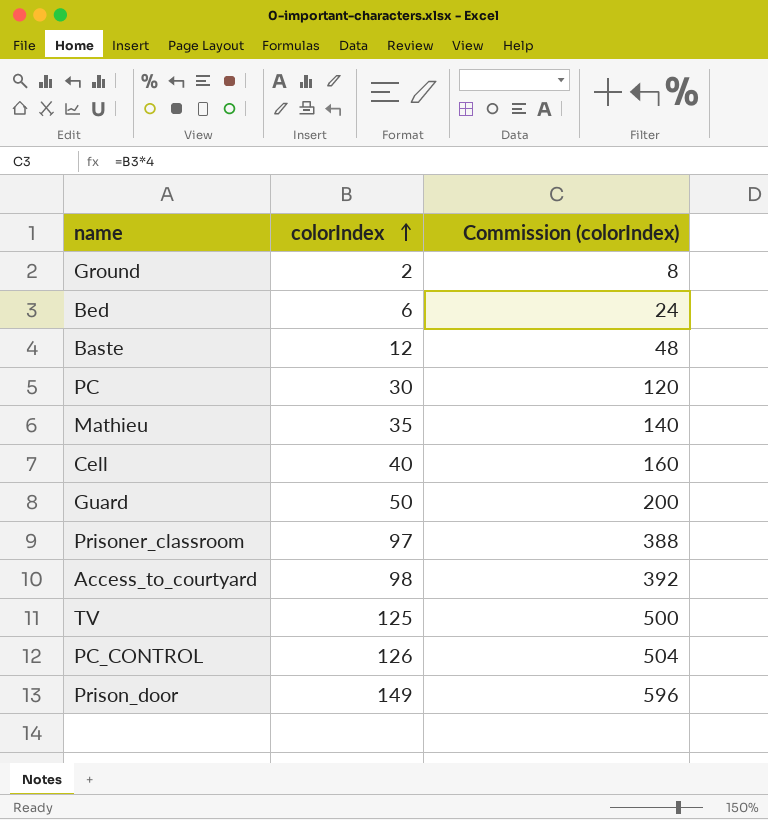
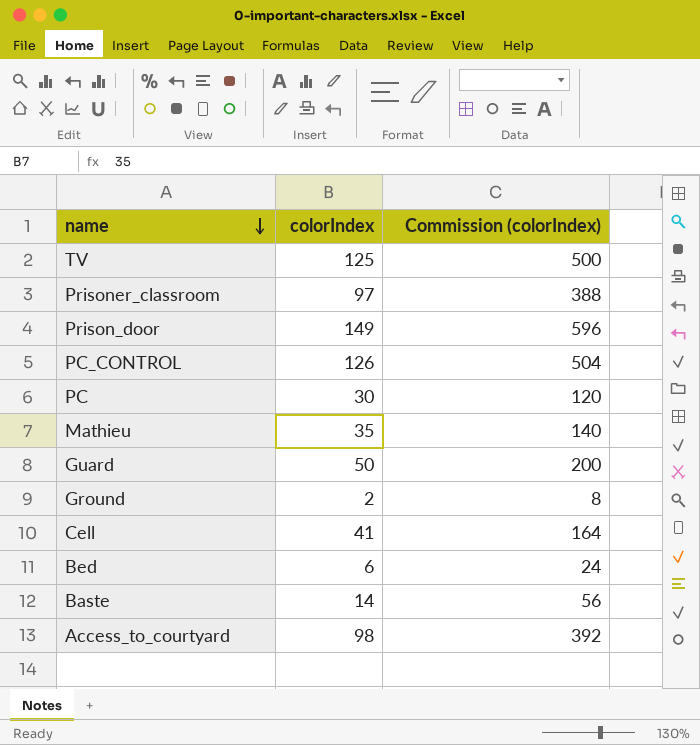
row order: colorIndex ascending -> name descending
Cell | colorIndex: 40 -> 41
Cell | Commission (colorIndex): 160 -> 164
Baste | colorIndex: 12 -> 14
Baste | Commission (colorIndex): 48 -> 56

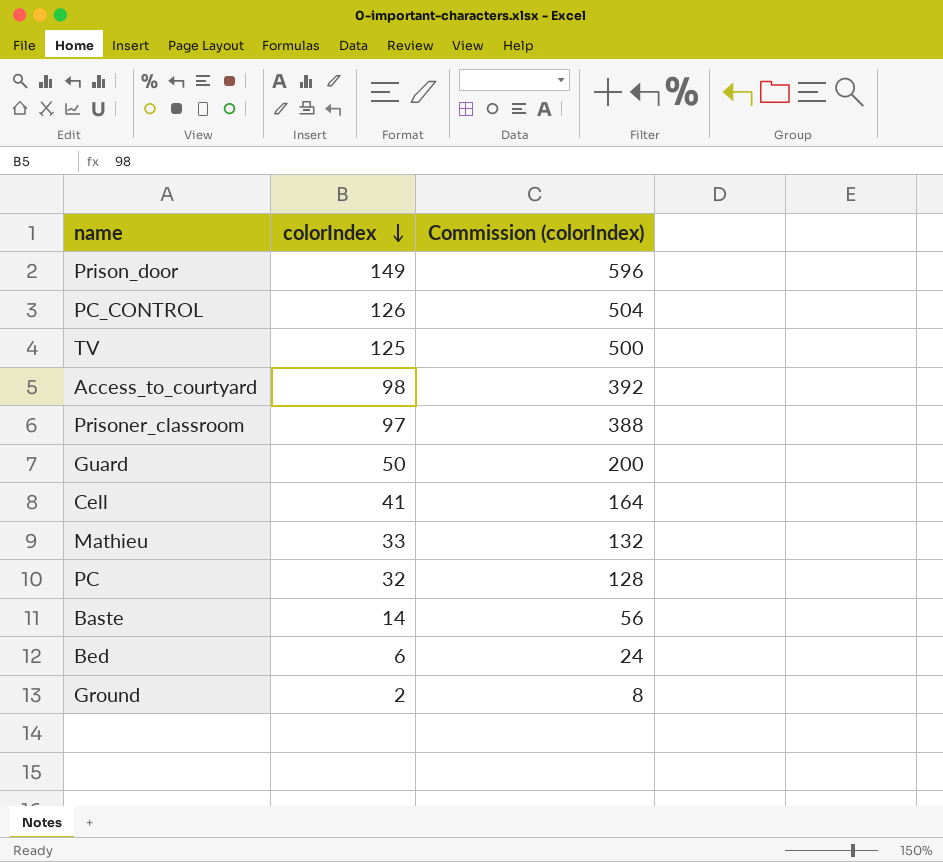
row order: name descending -> colorIndex descending
Mathieu | colorIndex: 35 -> 33
Mathieu | Commission (colorIndex): 140 -> 132
PC | colorIndex: 30 -> 32
PC | Commission (colorIndex): 120 -> 128

